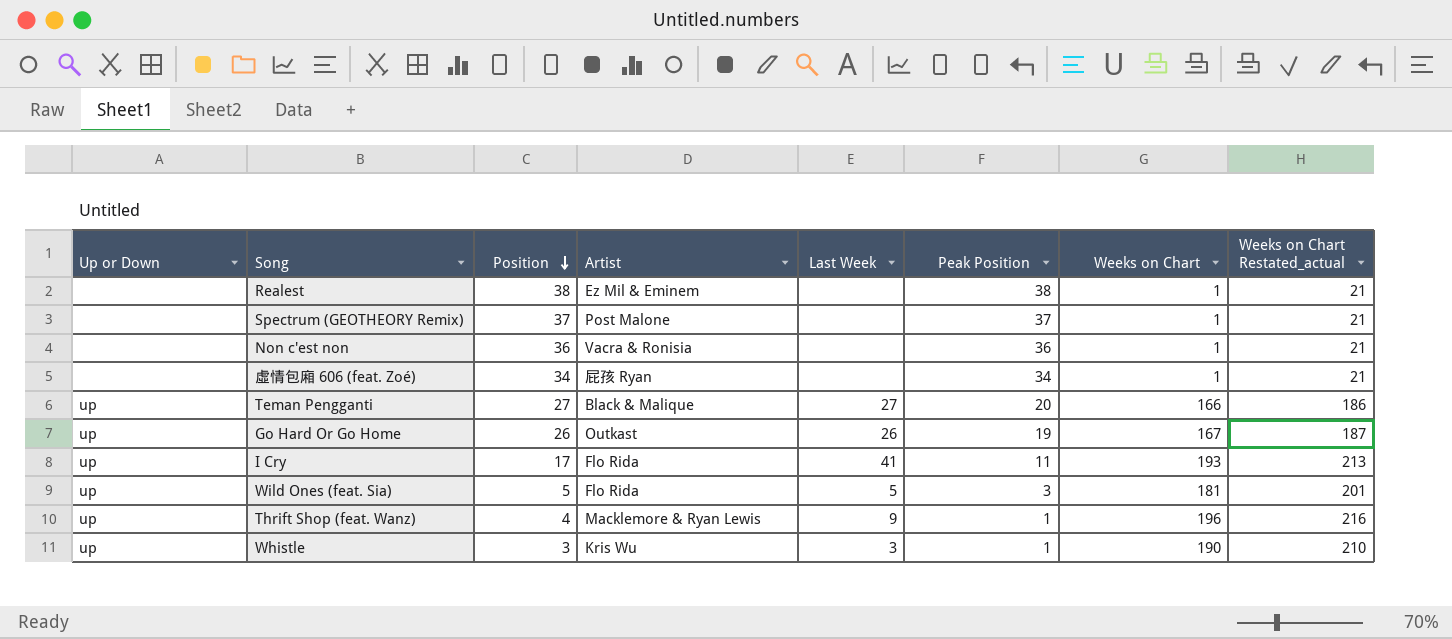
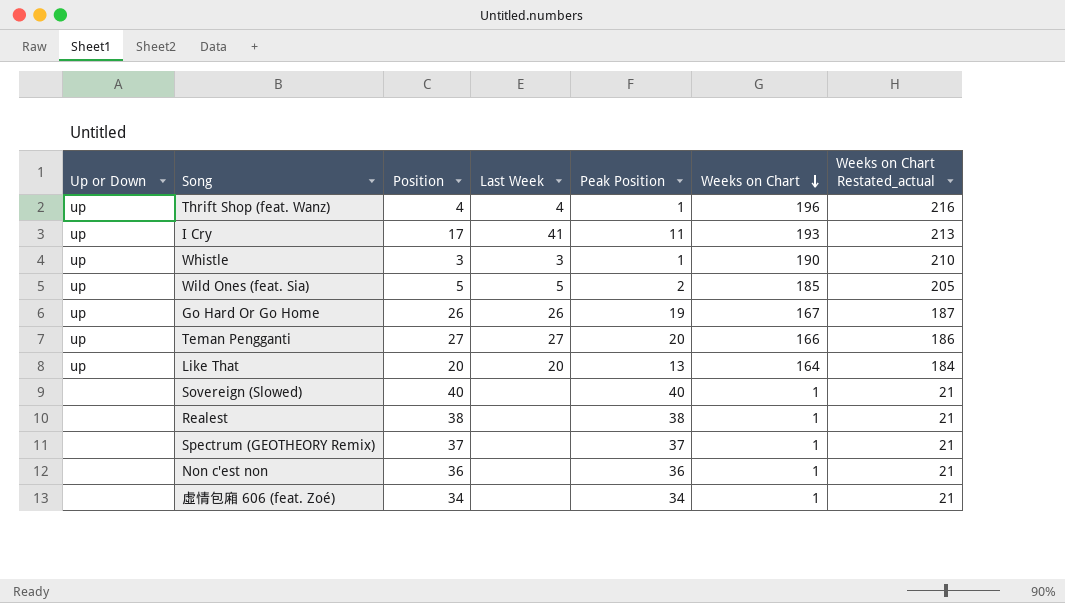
row order: Position descending -> Weeks on Chart descending
column Artist | position: 4 -> none
Thrift Shop (feat. Wanz) | Last Week: 9 -> 4
Wild Ones (feat. Sia) | Peak Position: 3 -> 2
Wild Ones (feat. Sia) | Weeks on Chart: 181 -> 185
Wild Ones (feat. Sia) | Weeks on Chart Restated_actual: 201 -> 205
row Like That: none -> up | 20 | 20 | 13 | 164 | 184
row Sovereign (Slowed): none -> none | 40 | none | 40 | 1 | 21

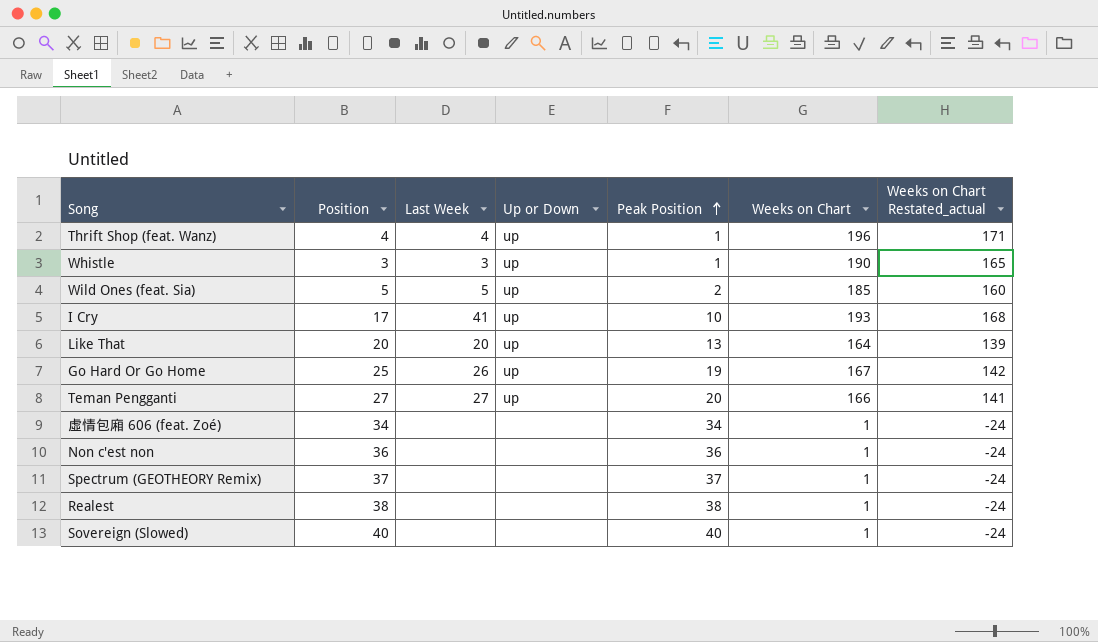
row order: Weeks on Chart descending -> Peak Position ascending
column Up or Down | position: 1 -> 4
column Weeks on Chart Restated_actual | formula: [Weeks on Chart] + 20 -> [Weeks on Chart] - 25
I Cry | Peak Position: 11 -> 10
Go Hard Or Go Home | Position: 26 -> 25

